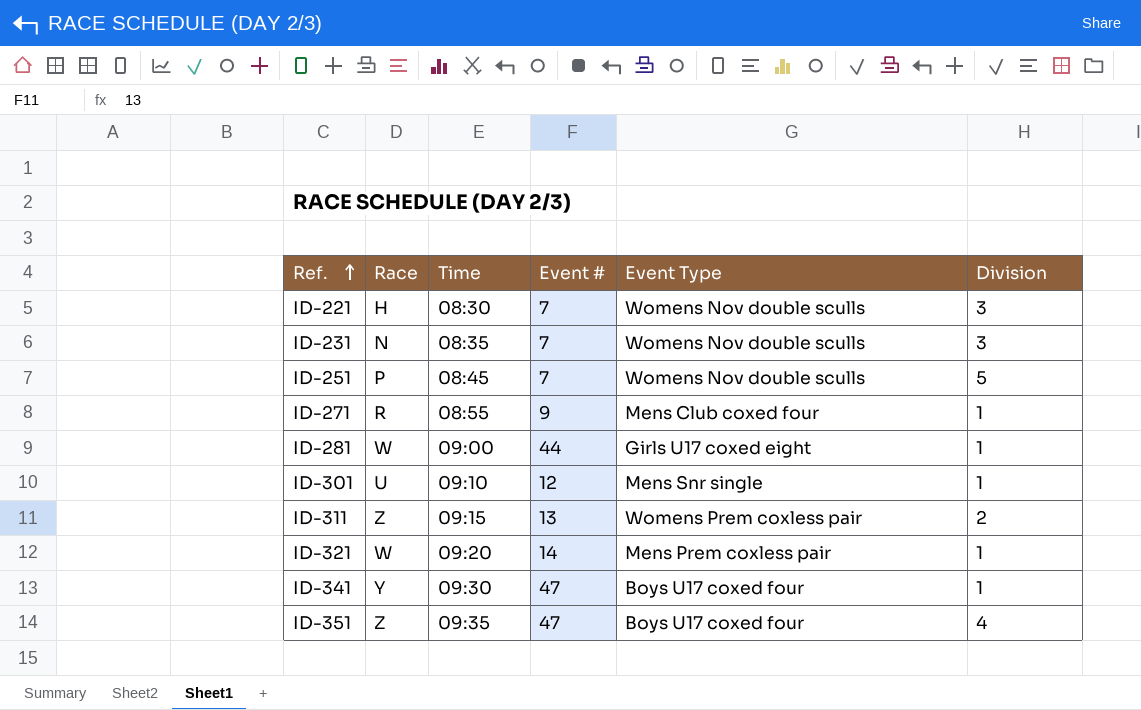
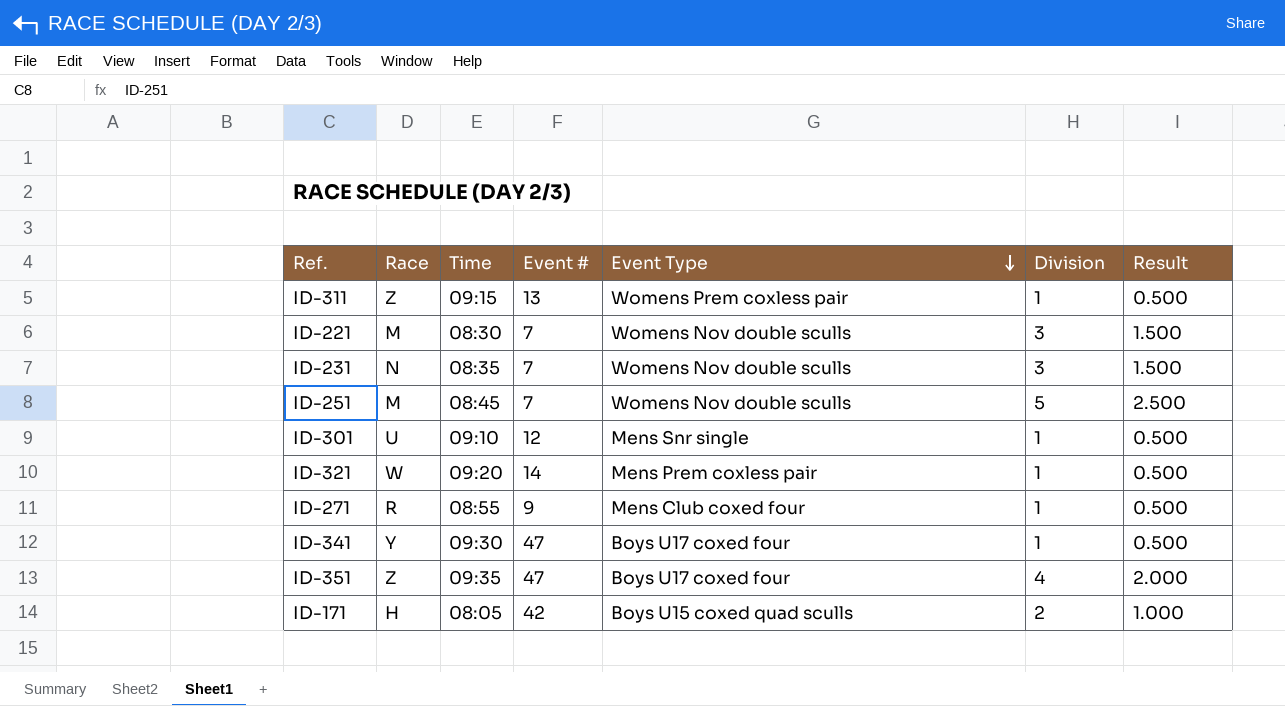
row order: Ref. ascending -> Event Type descending
column Result | formula: none -> [Division] * 0.5
row ID-281: W | 09:00 | 44 | Girls U17 coxed eight | 1 -> none
ID-311 | Division: 2 -> 1
ID-221 | Race: H -> M
ID-251 | Race: P -> M
row ID-171: none -> H | 08:05 | 42 | Boys U15 coxed quad sculls | 2 | 1.000

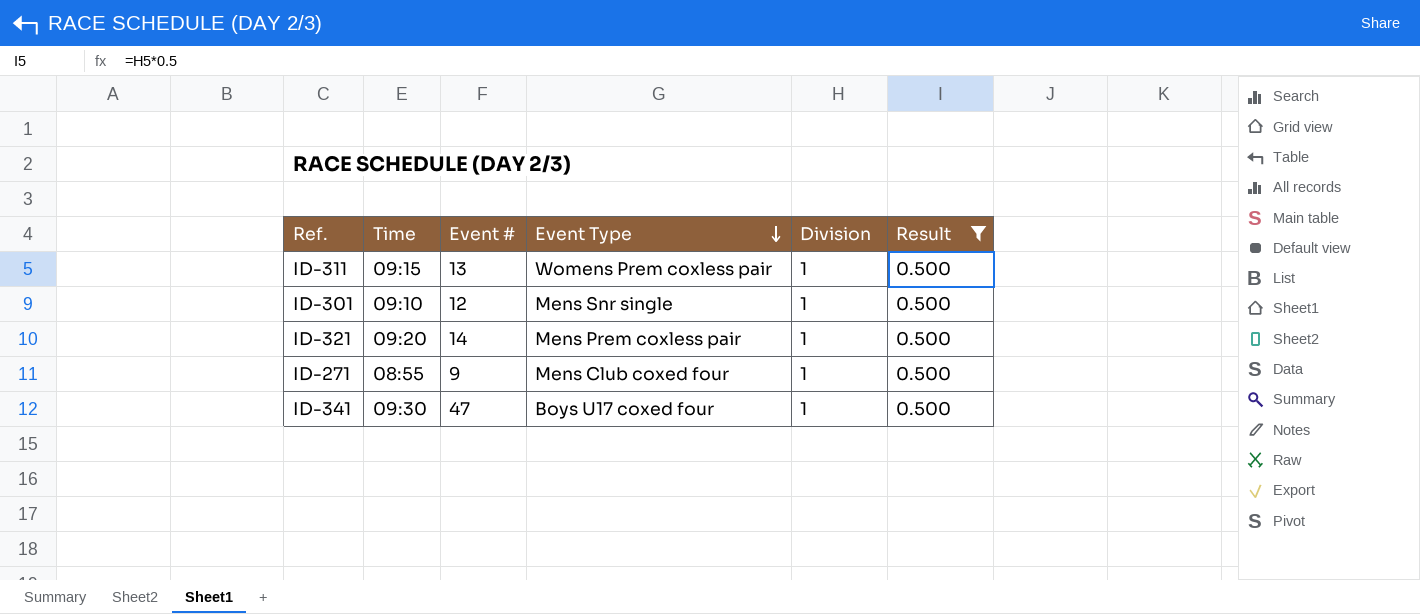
filter: none -> Result = 0.500
column Race | position: 2 -> none

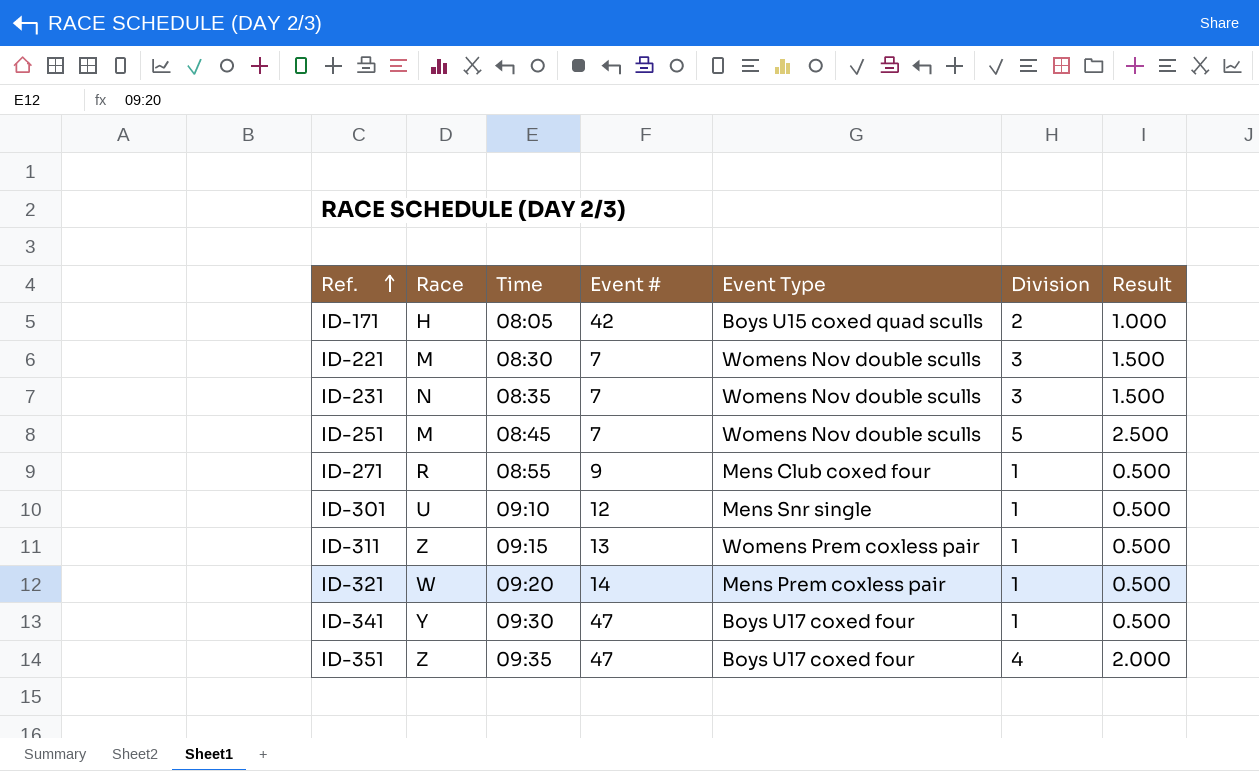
filter: Result = 0.500 -> none
row order: Event Type descending -> Ref. ascending
column Race | position: none -> 2

